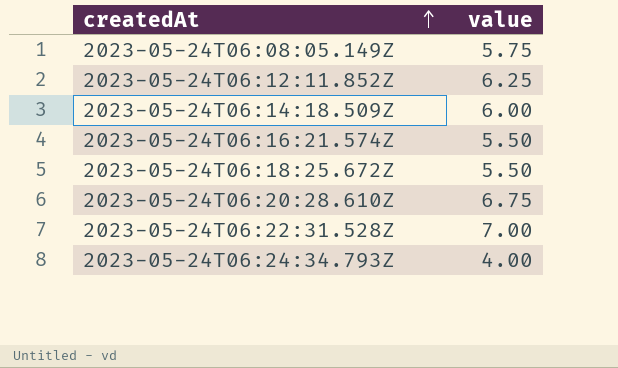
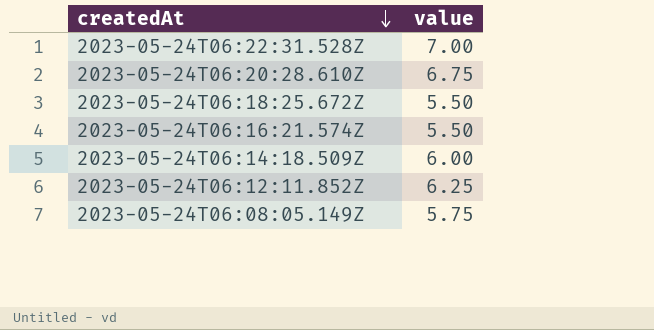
row order: createdAt ascending -> createdAt descending
row 2023-05-24T06:24:34.793Z: 4.00 -> none

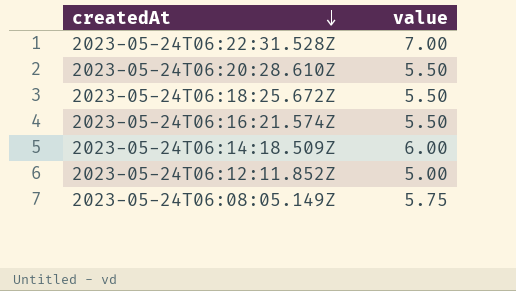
2023-05-24T06:20:28.610Z | value: 6.75 -> 5.50
2023-05-24T06:12:11.852Z | value: 6.25 -> 5.00

